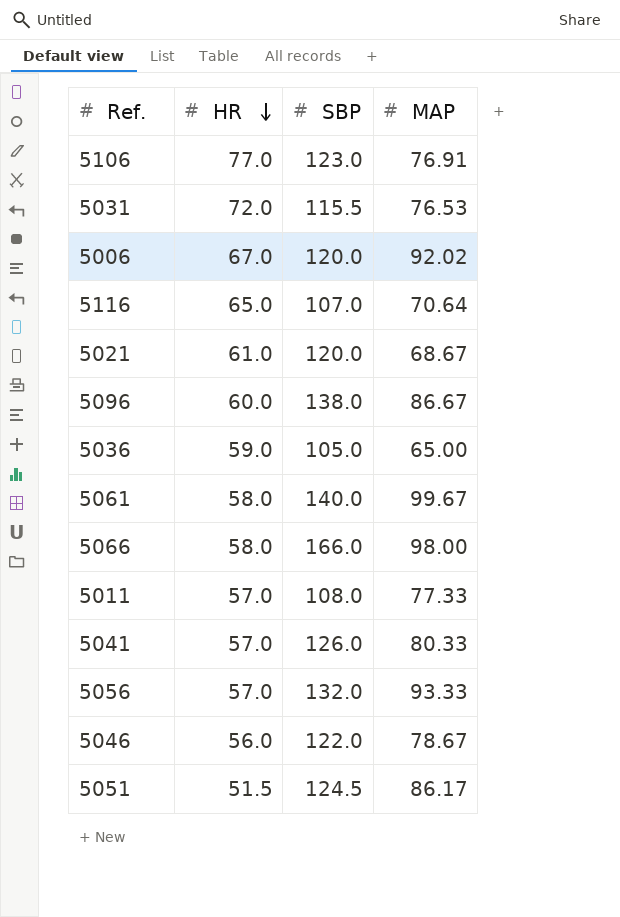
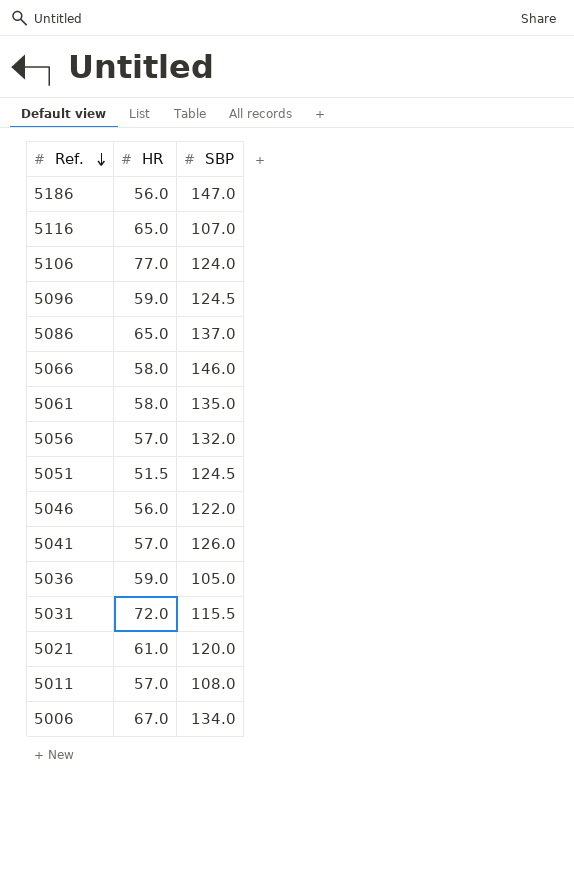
row order: HR descending -> Ref. descending
column MAP | position: 4 -> none
row 5186: none -> 56.0 | 147.0
5106 | SBP: 123.0 -> 124.0
5096 | HR: 60.0 -> 59.0
5096 | SBP: 138.0 -> 124.5
row 5086: none -> 65.0 | 137.0
5066 | SBP: 166.0 -> 146.0
5061 | SBP: 140.0 -> 135.0
5006 | SBP: 120.0 -> 134.0

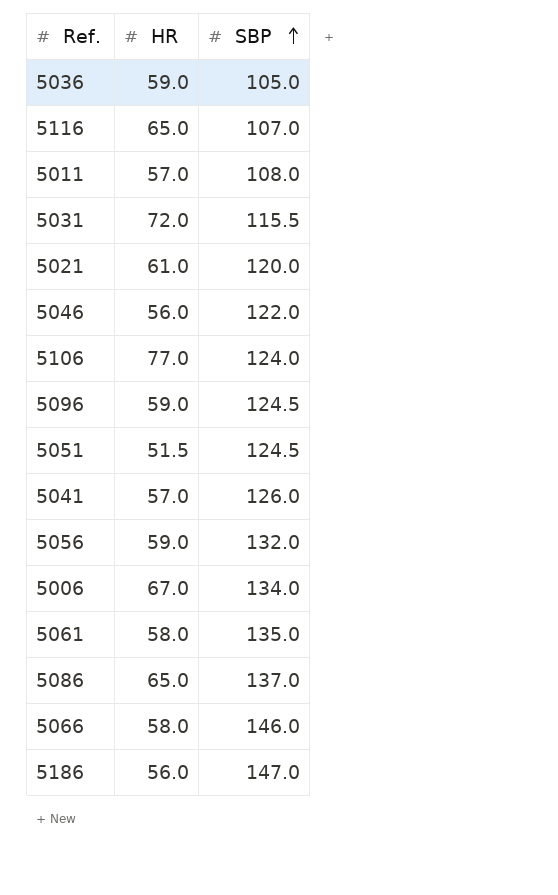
row order: Ref. descending -> SBP ascending
5056 | HR: 57.0 -> 59.0

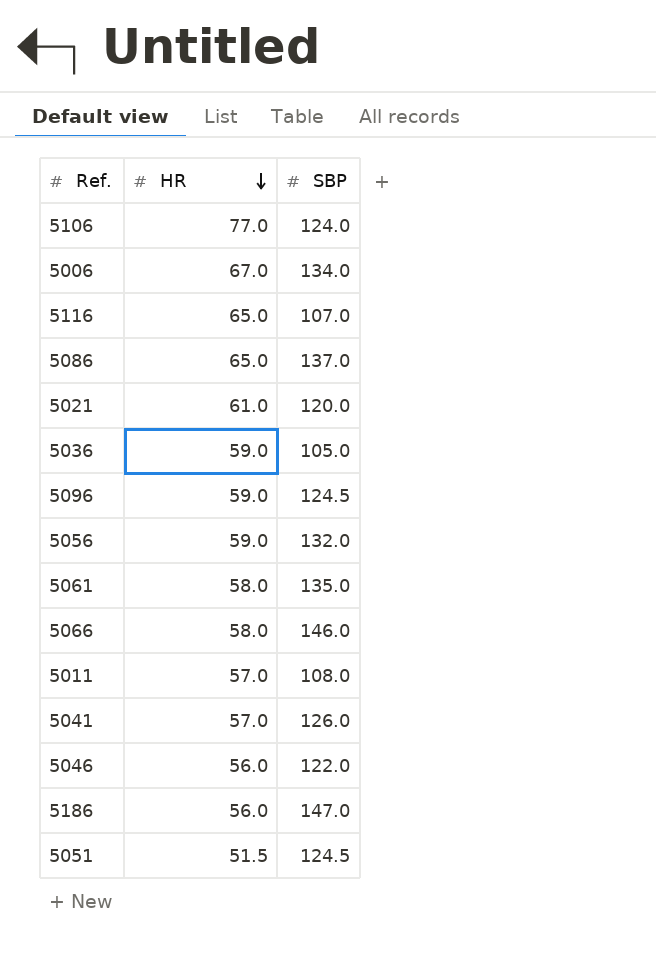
row order: SBP ascending -> HR descending
row 5031: 72.0 | 115.5 -> none

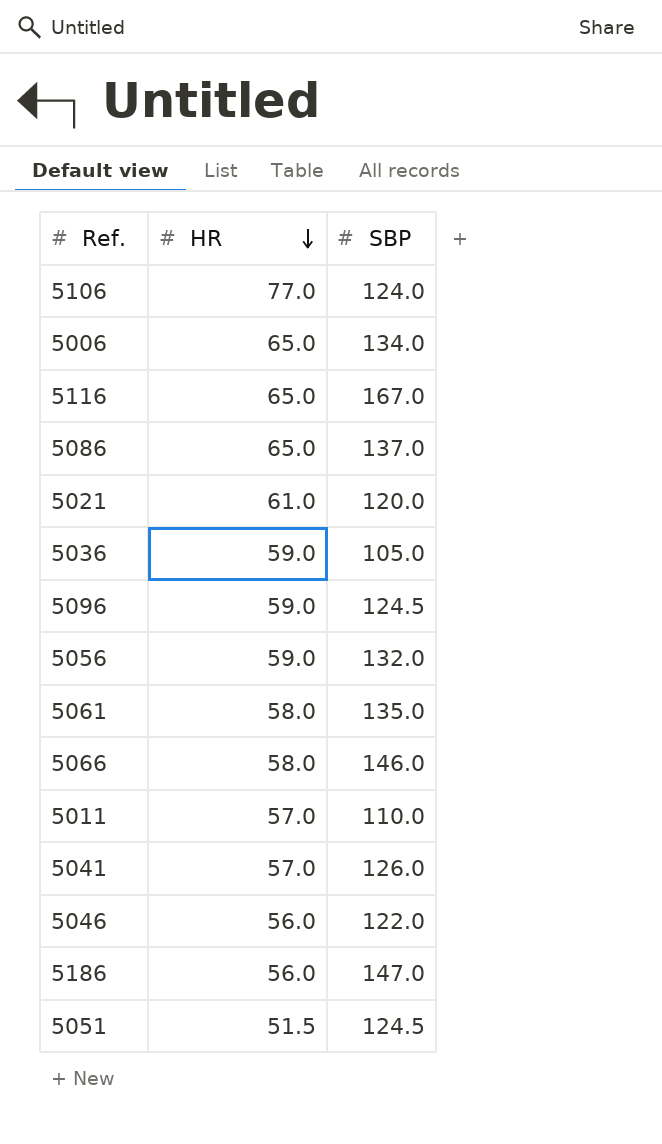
5006 | HR: 67.0 -> 65.0
5116 | SBP: 107.0 -> 167.0
5011 | SBP: 108.0 -> 110.0

